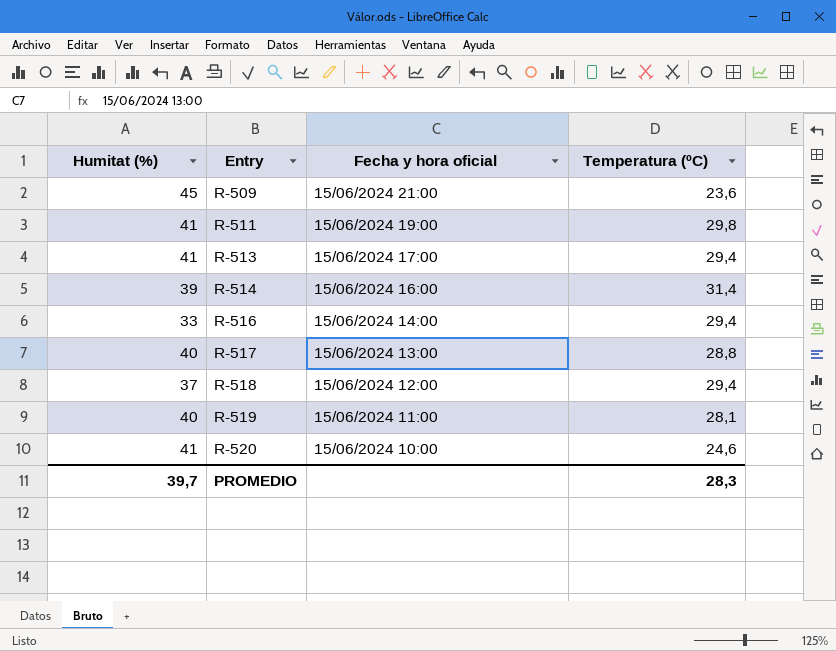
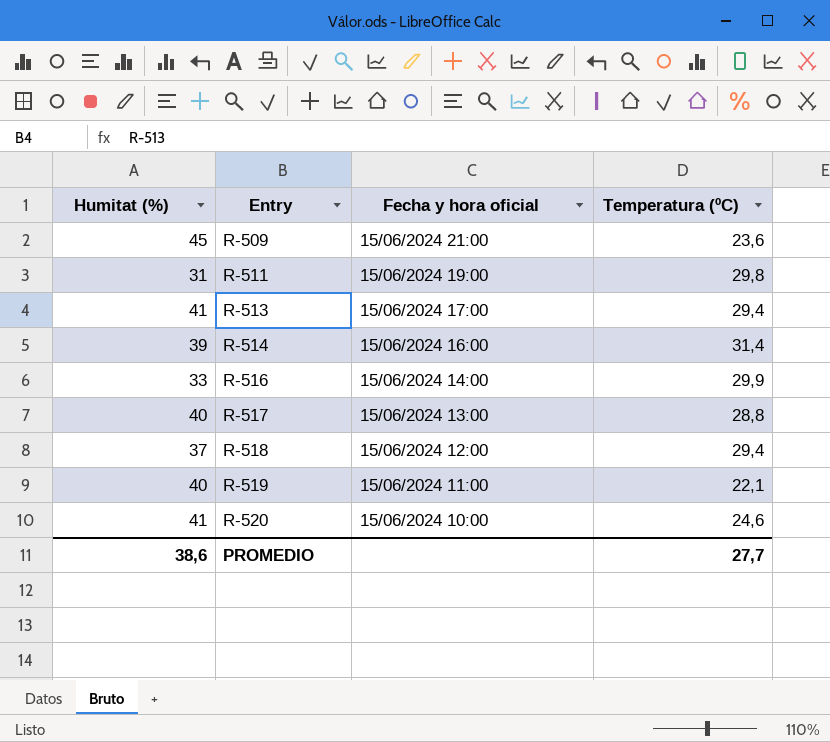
R-511 | Humitat (%): 41 -> 31
R-516 | Temperatura (ºC): 29,4 -> 29,9
R-519 | Temperatura (ºC): 28,1 -> 22,1
PROMEDIO | Humitat (%): 39,7 -> 38,6
PROMEDIO | Temperatura (ºC): 28,3 -> 27,7

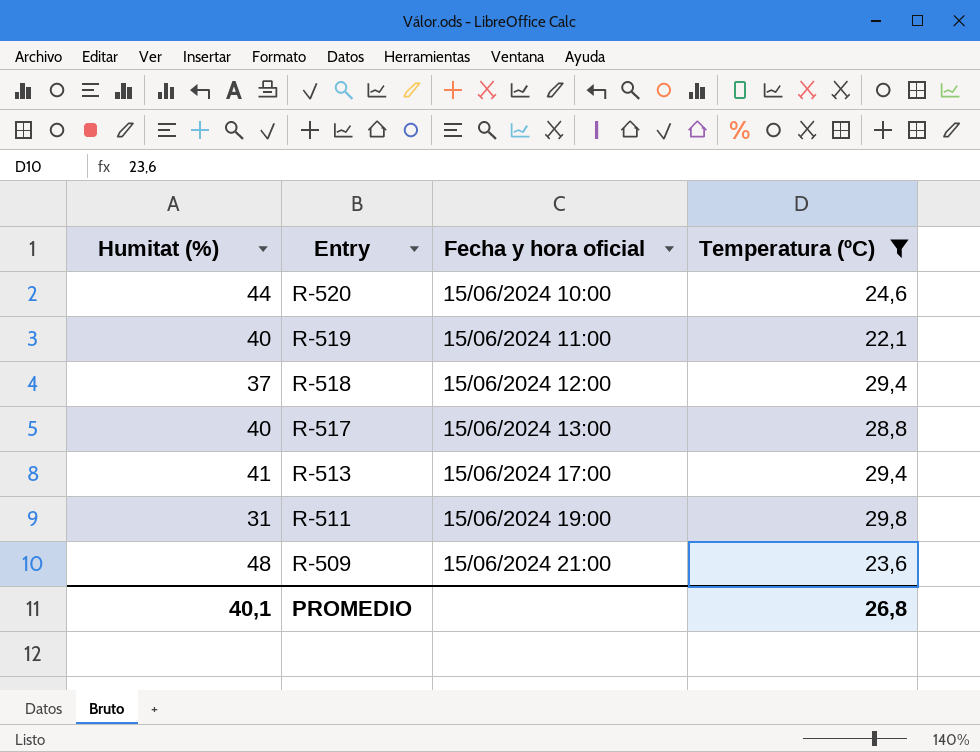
filter: none -> Temperatura (ºC) <= 29,8
row order: Entry ascending -> Entry descending
R-520 | Humitat (%): 41 -> 44
R-509 | Humitat (%): 45 -> 48
PROMEDIO | Humitat (%): 38,6 -> 40,1
PROMEDIO | Temperatura (ºC): 27,7 -> 26,8

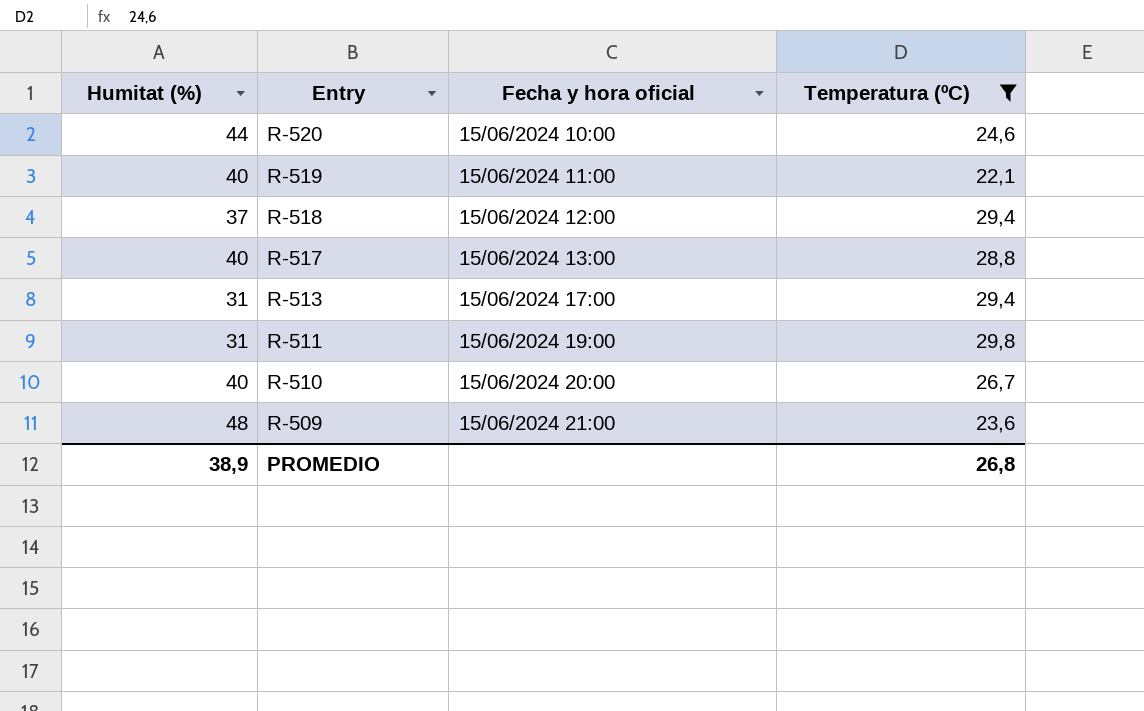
R-513 | Humitat (%): 41 -> 31
row R-510: none -> 40 | 15/06/2024 20:00 | 26,7
PROMEDIO | Humitat (%): 40,1 -> 38,9

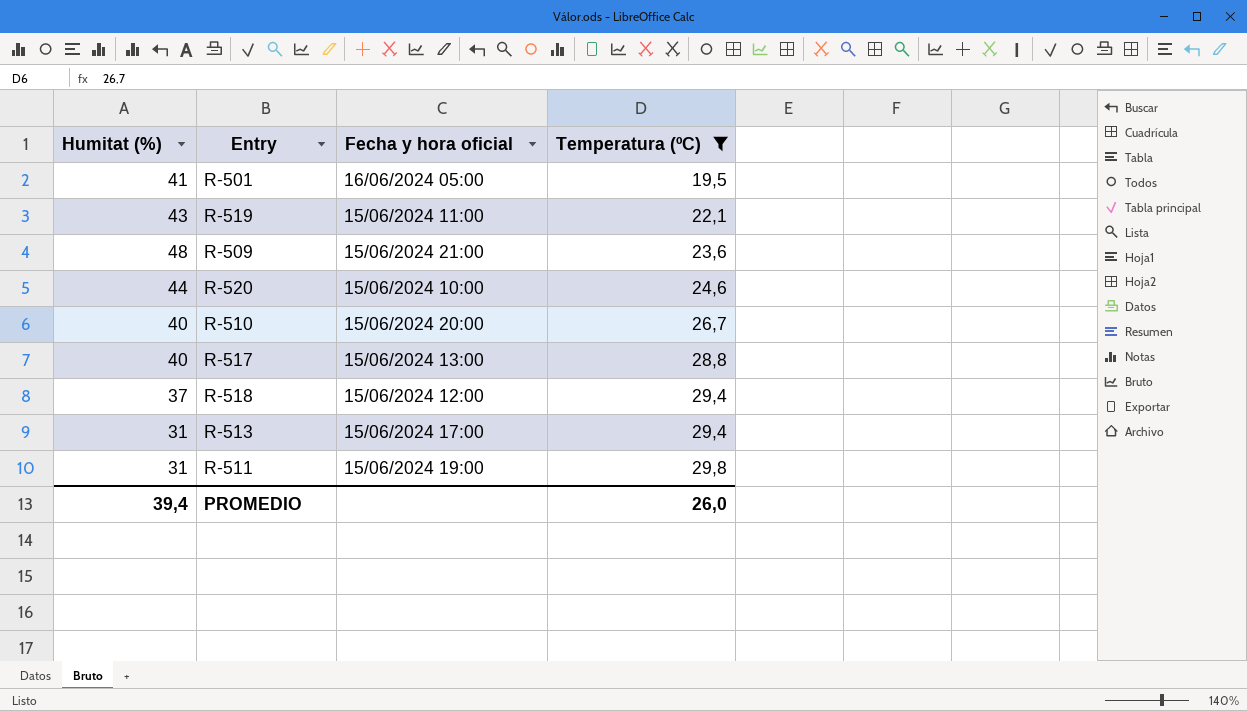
row order: Entry descending -> Temperatura (ºC) ascending
row R-501: none -> 41 | 16/06/2024 05:00 | 19,5
R-519 | Humitat (%): 40 -> 43
PROMEDIO | Humitat (%): 38,9 -> 39,4
PROMEDIO | Temperatura (ºC): 26,8 -> 26,0

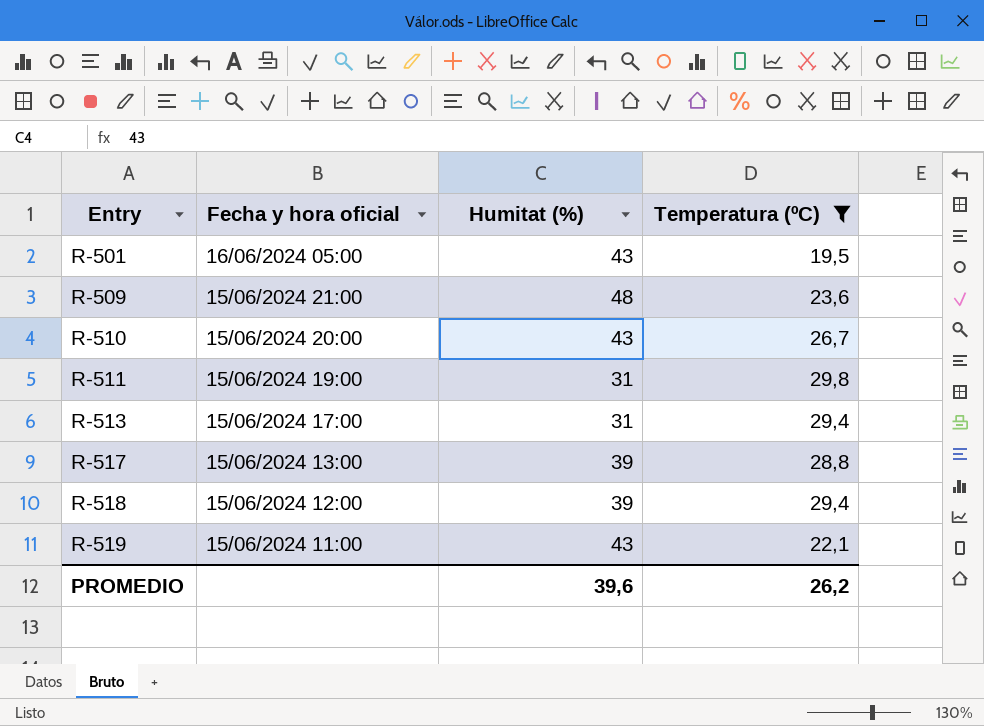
row order: Temperatura (ºC) ascending -> Entry ascending
column Humitat (%) | position: 1 -> 3
row R-520: 44 | 15/06/2024 10:00 | 24,6 -> none
R-501 | Humitat (%): 41 -> 43
R-510 | Humitat (%): 40 -> 43
R-517 | Humitat (%): 40 -> 39
R-518 | Humitat (%): 37 -> 39
PROMEDIO | Humitat (%): 39,4 -> 39,6
PROMEDIO | Temperatura (ºC): 26,0 -> 26,2

